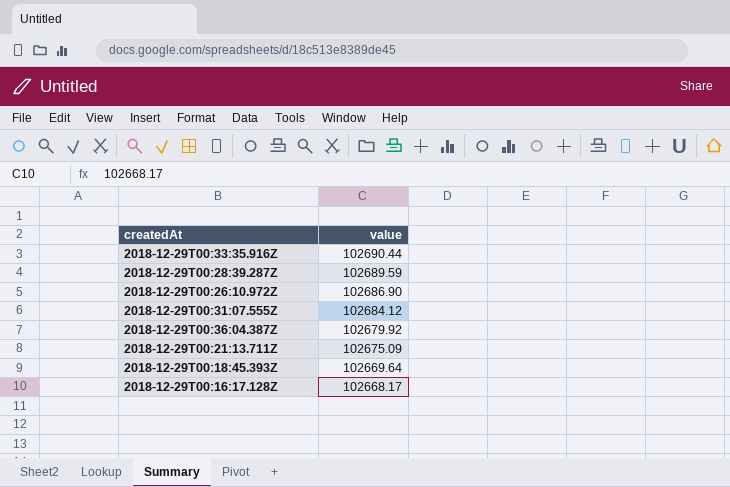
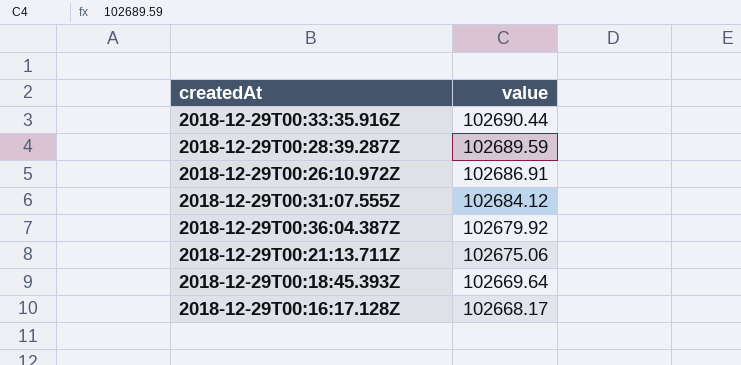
2018-12-29T00:26:10.972Z | value: 102686.90 -> 102686.91
2018-12-29T00:21:13.711Z | value: 102675.09 -> 102675.06

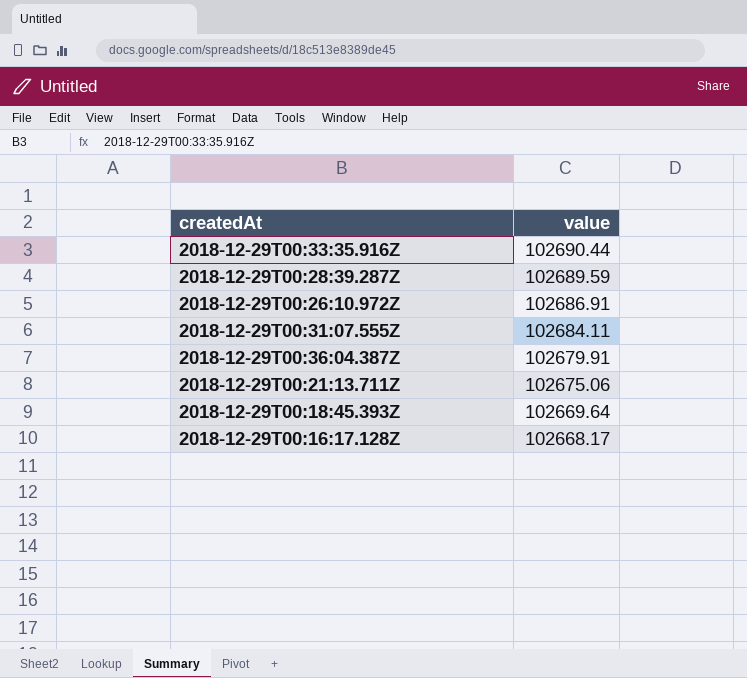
2018-12-29T00:31:07.555Z | value: 102684.12 -> 102684.11
2018-12-29T00:36:04.387Z | value: 102679.92 -> 102679.91

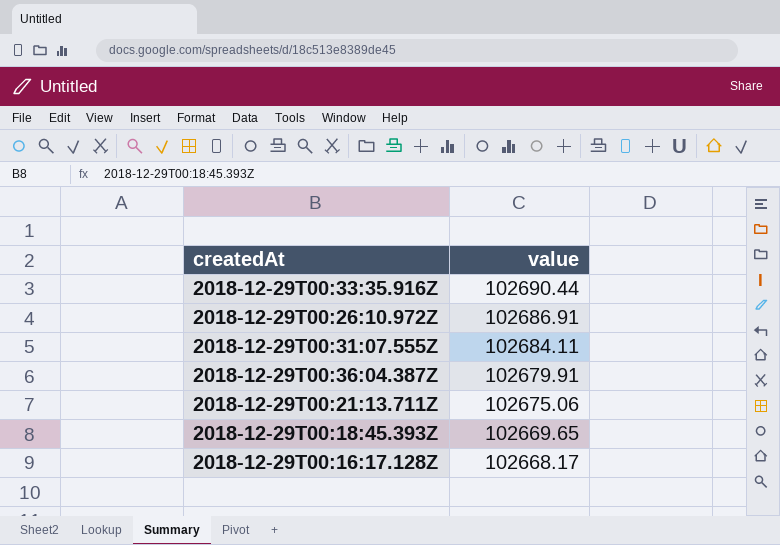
row 2018-12-29T00:28:39.287Z: 102689.59 -> none
2018-12-29T00:18:45.393Z | value: 102669.64 -> 102669.65

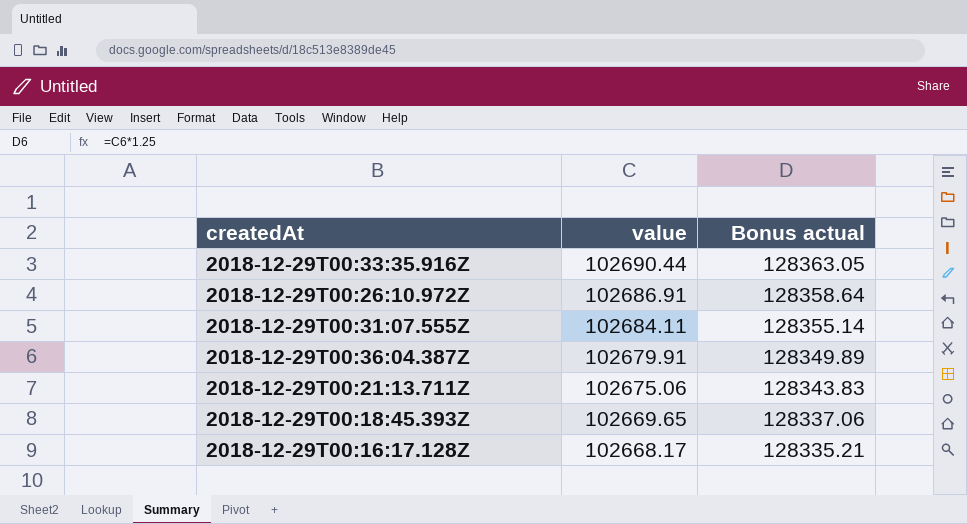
column Bonus actual | formula: none -> [value] * 1.25

